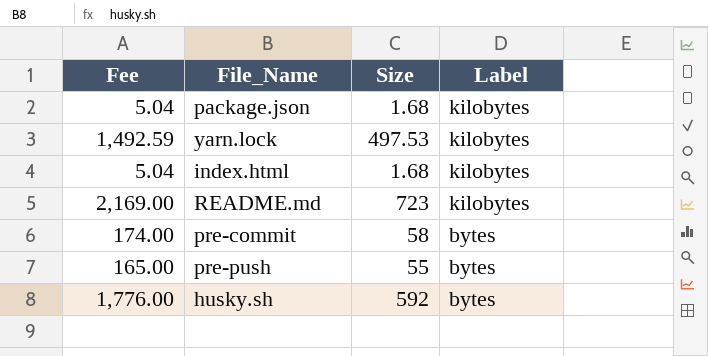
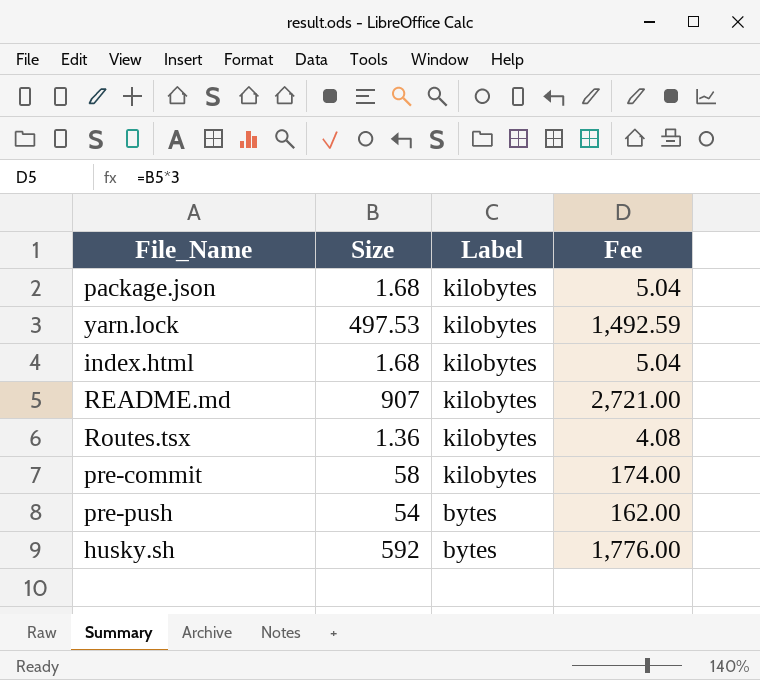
column Fee | position: 1 -> 4
README.md | Size: 723 -> 907
README.md | Fee: 2,169.00 -> 2,721.00
row Routes.tsx: none -> 1.36 | kilobytes | 4.08
pre-commit | Label: bytes -> kilobytes
pre-push | Size: 55 -> 54
pre-push | Fee: 165.00 -> 162.00

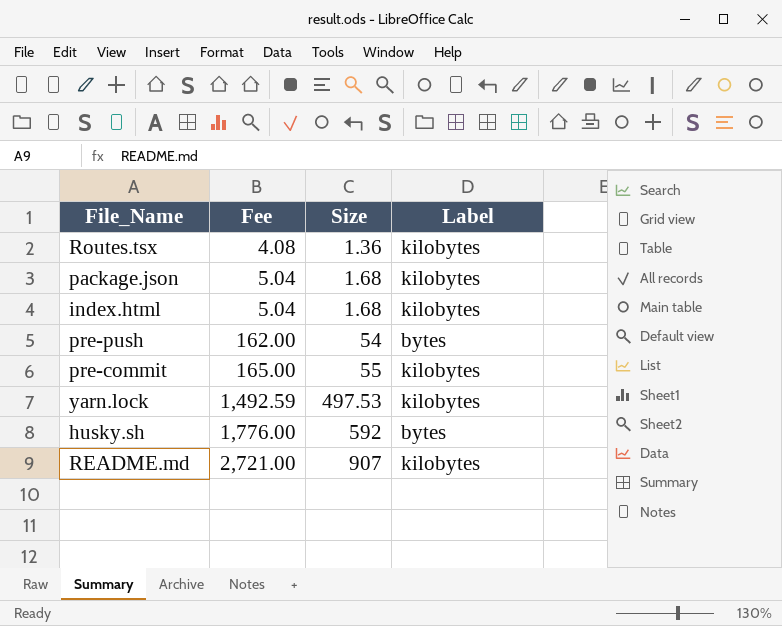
row order: Label descending -> Fee ascending
column Fee | position: 4 -> 2
pre-commit | Fee: 174.00 -> 165.00
pre-commit | Size: 58 -> 55

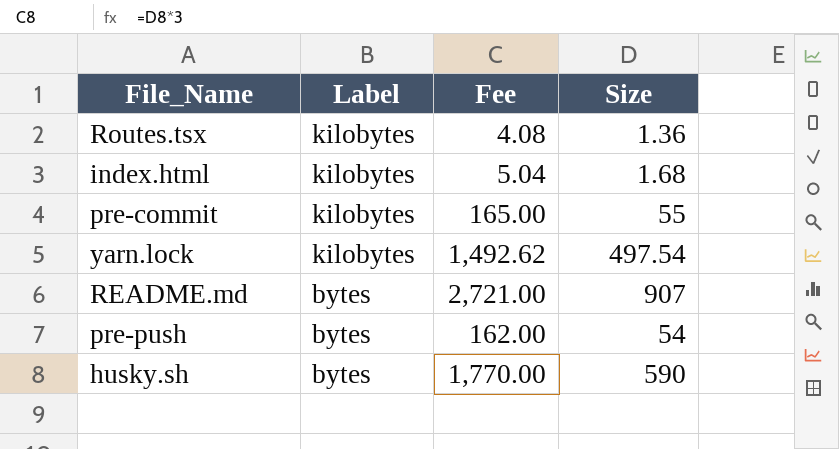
row order: Fee ascending -> Label descending
column Label | position: 4 -> 2
row package.json: 5.04 | 1.68 | kilobytes -> none
yarn.lock | Fee: 1,492.59 -> 1,492.62
yarn.lock | Size: 497.53 -> 497.54
README.md | Label: kilobytes -> bytes
husky.sh | Fee: 1,776.00 -> 1,770.00
husky.sh | Size: 592 -> 590

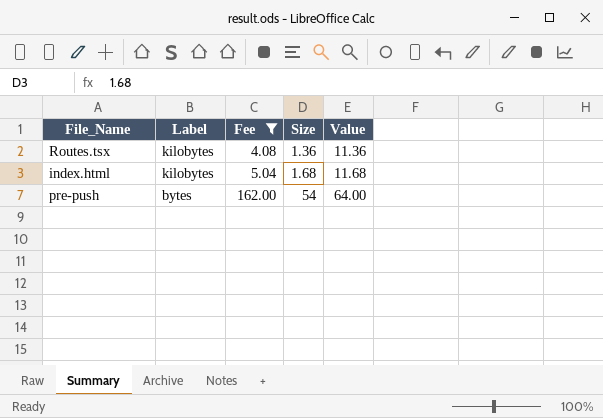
filter: none -> Fee <= 162.00
column Value | formula: none -> [Size] + 10

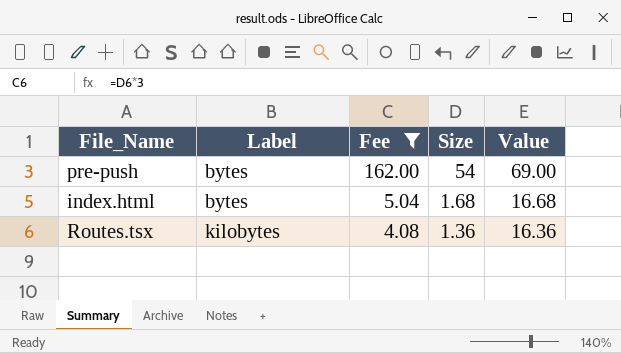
row order: Label descending -> Label ascending
column Value | formula: [Size] + 10 -> [Size] + 15
index.html | Label: kilobytes -> bytes

